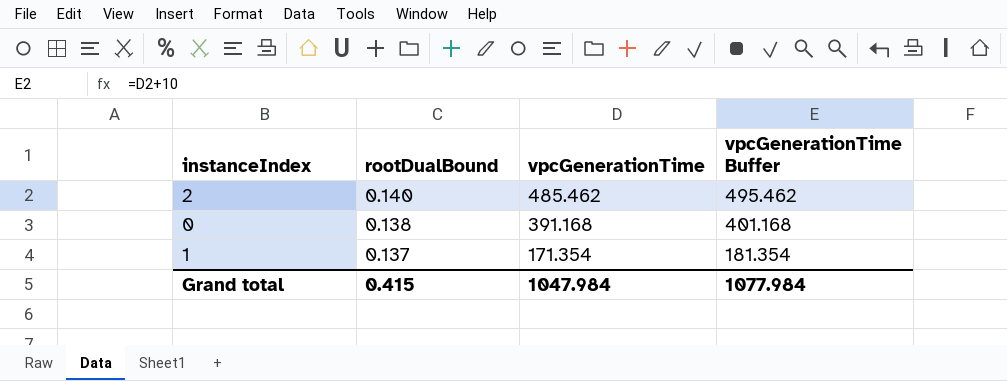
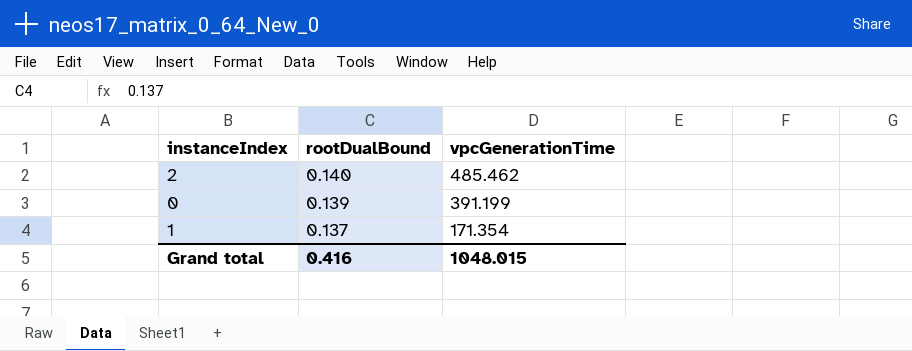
column vpcGenerationTime Buffer | formula: [vpcGenerationTime] + 10 -> none
0 | rootDualBound: 0.138 -> 0.139
0 | vpcGenerationTime: 391.168 -> 391.199
Grand total | rootDualBound: 0.415 -> 0.416
Grand total | vpcGenerationTime: 1047.984 -> 1048.015

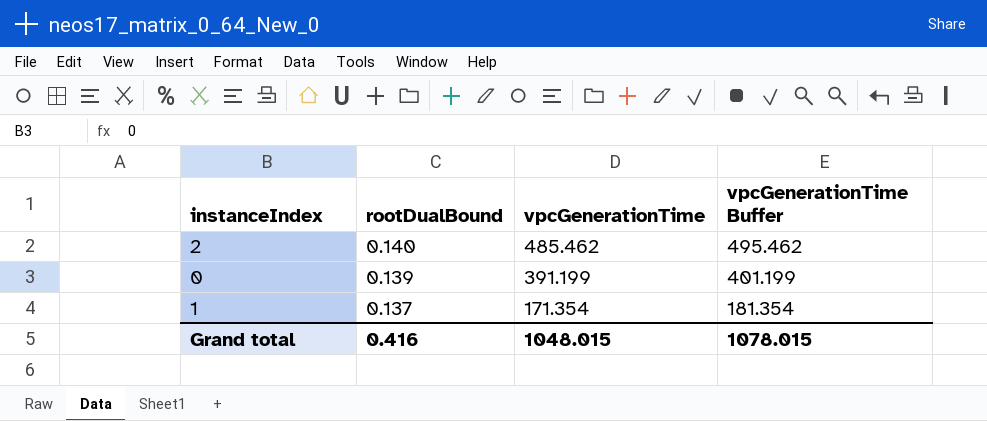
column vpcGenerationTime Buffer | formula: none -> [vpcGenerationTime] + 10

